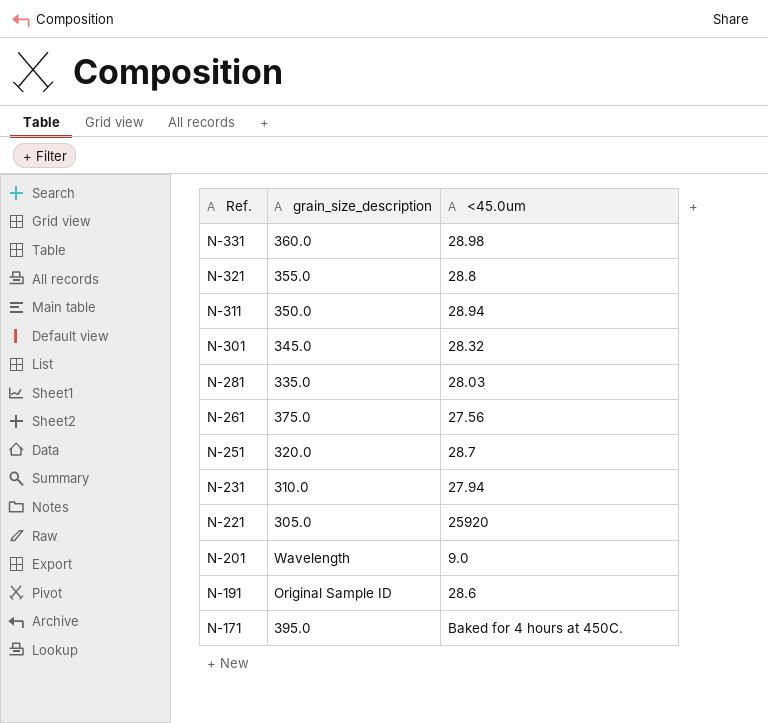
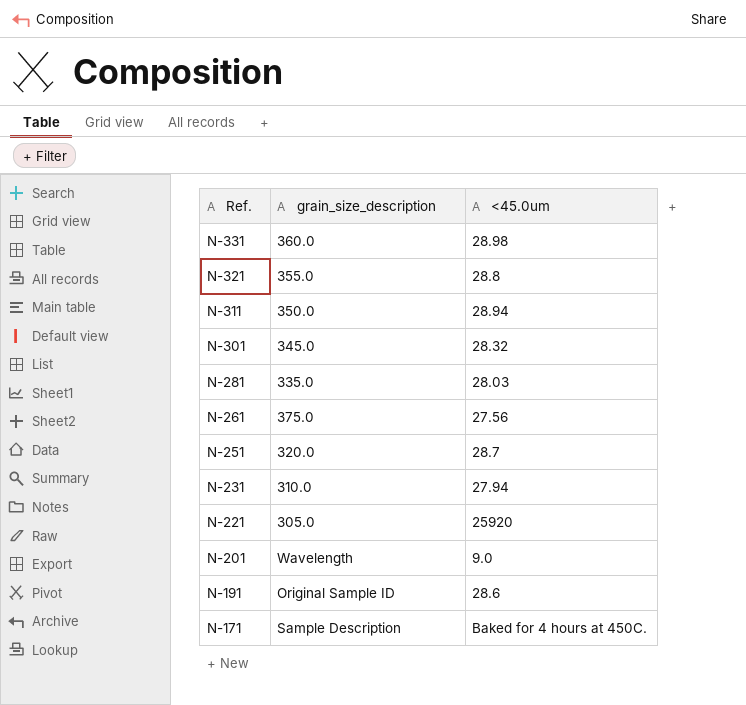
N-171 | grain_size_description: 395.0 -> Sample Description

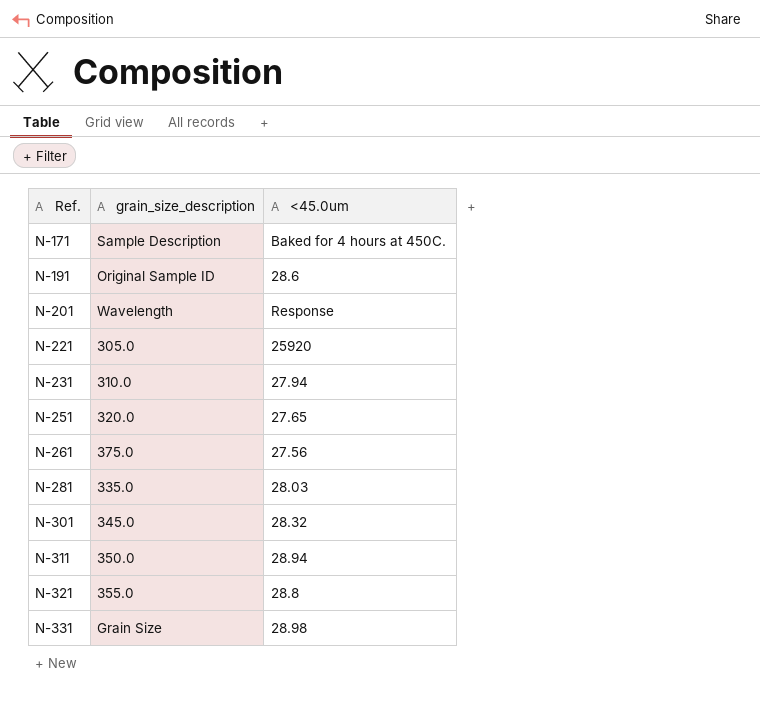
row order: Ref. descending -> Ref. ascending
N-201 | <45.0um: 9.0 -> Response
N-251 | <45.0um: 28.7 -> 27.65
N-331 | grain_size_description: 360.0 -> Grain Size

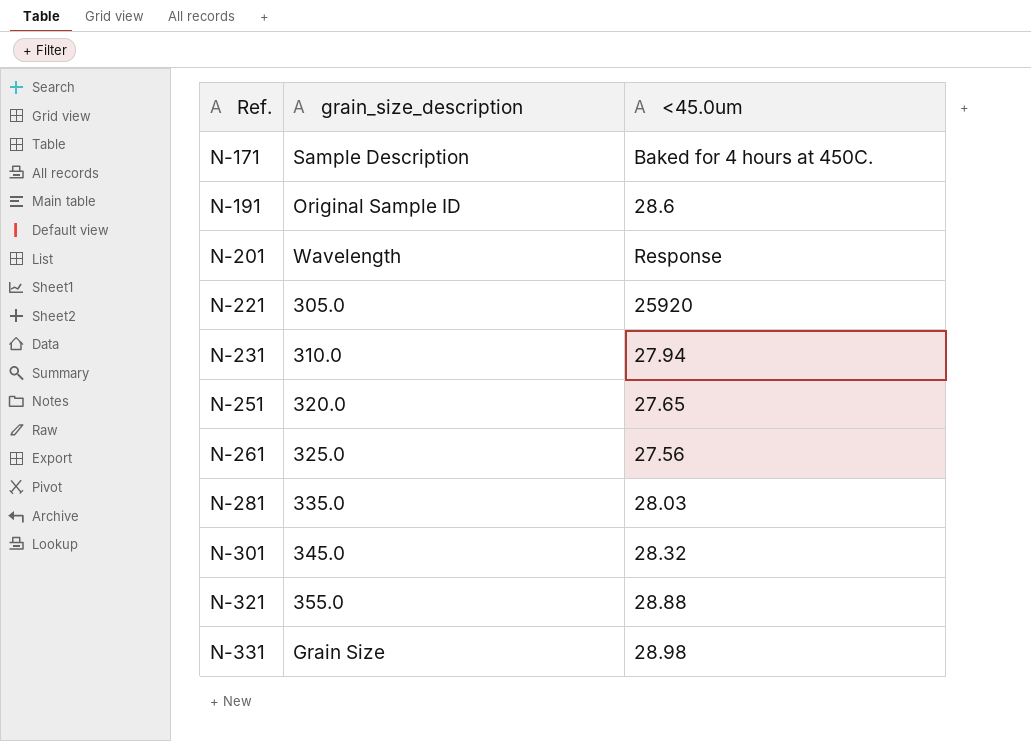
row N-311: 350.0 | 28.94 -> none
N-261 | grain_size_description: 375.0 -> 325.0
N-321 | <45.0um: 28.8 -> 28.88

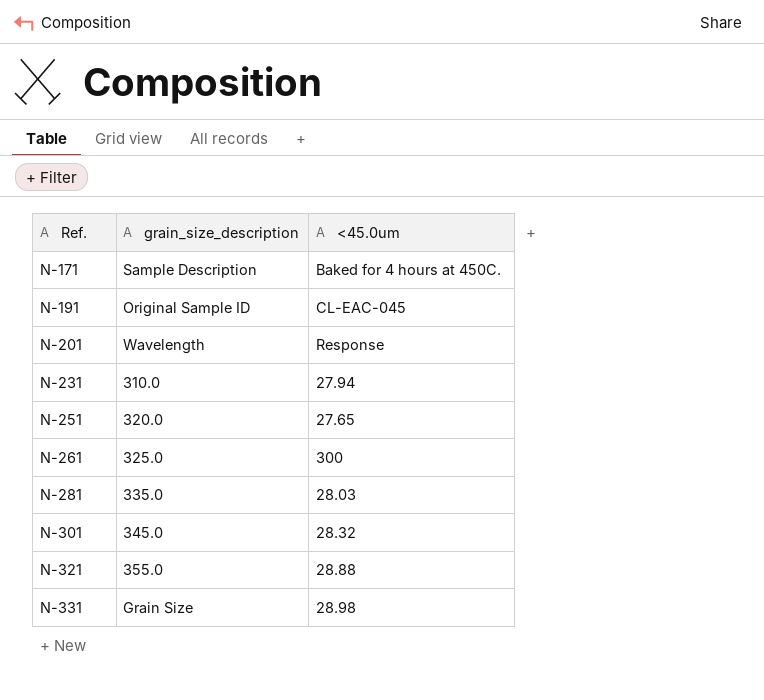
row N-221: 305.0 | 25920 -> none
N-191 | <45.0um: 28.6 -> CL-EAC-045
N-261 | <45.0um: 27.56 -> 300

